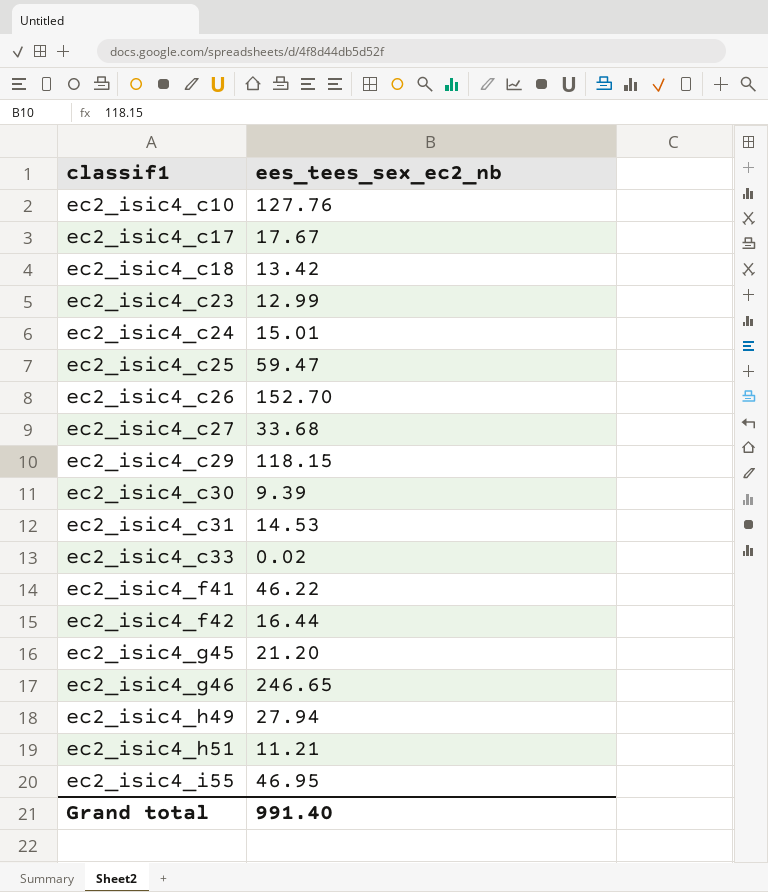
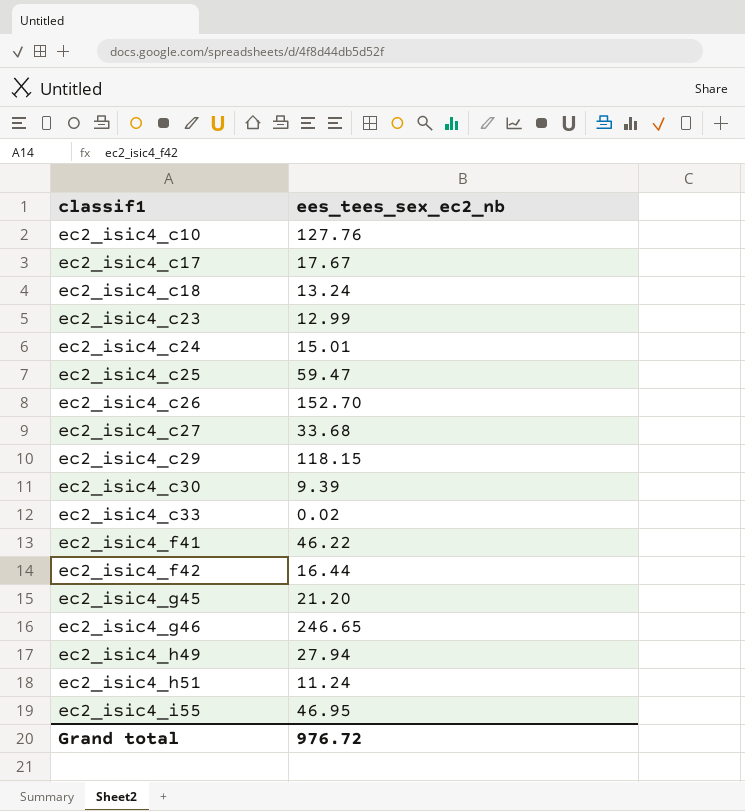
row ec2_isic4_c31: 14.53 -> none
ec2_isic4_c18 | ees_tees_sex_ec2_nb: 13.42 -> 13.24
ec2_isic4_h51 | ees_tees_sex_ec2_nb: 11.21 -> 11.24
Grand total | ees_tees_sex_ec2_nb: 991.40 -> 976.72

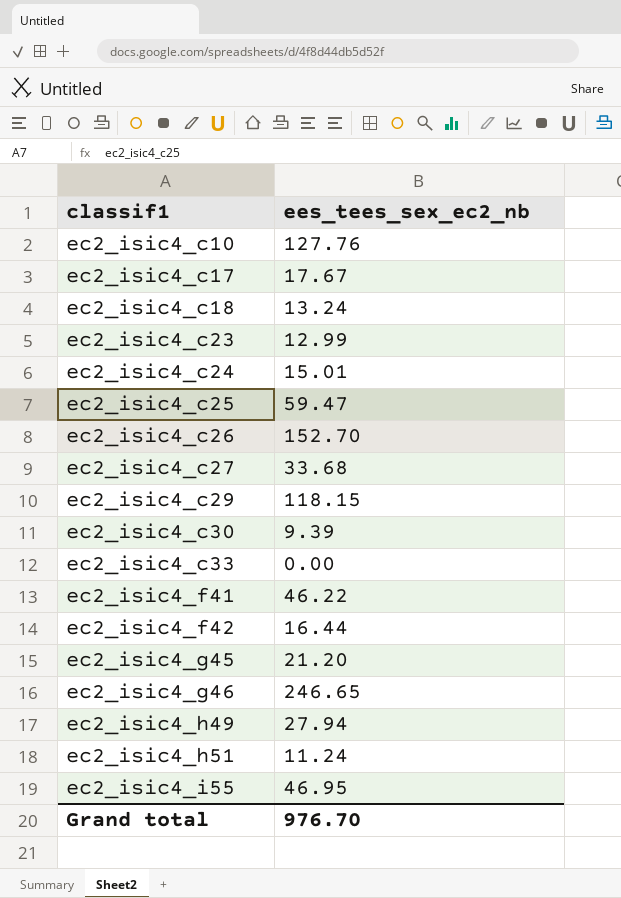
ec2_isic4_c33 | ees_tees_sex_ec2_nb: 0.02 -> 0.00
Grand total | ees_tees_sex_ec2_nb: 976.72 -> 976.70

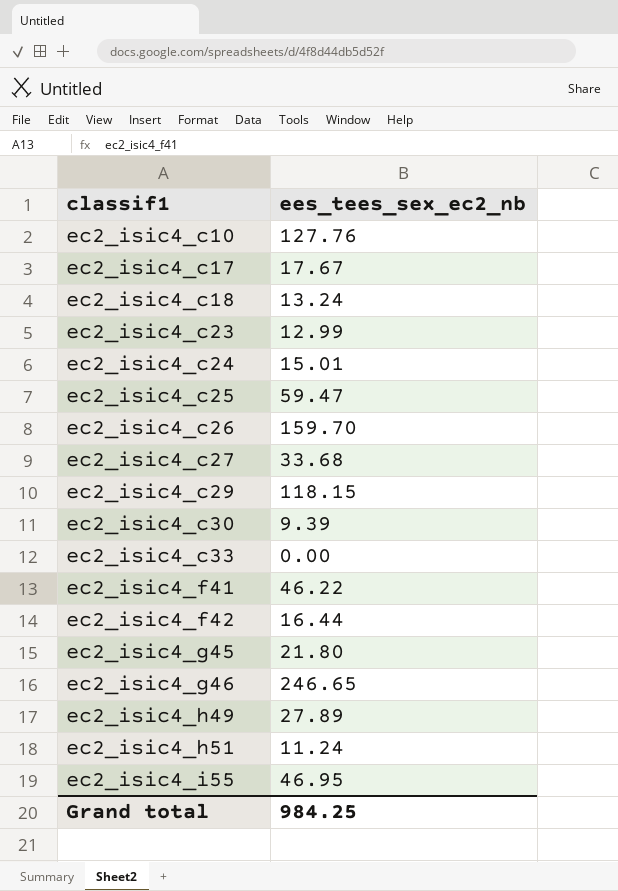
ec2_isic4_c26 | ees_tees_sex_ec2_nb: 152.70 -> 159.70
ec2_isic4_g45 | ees_tees_sex_ec2_nb: 21.20 -> 21.80
ec2_isic4_h49 | ees_tees_sex_ec2_nb: 27.94 -> 27.89
Grand total | ees_tees_sex_ec2_nb: 976.70 -> 984.25

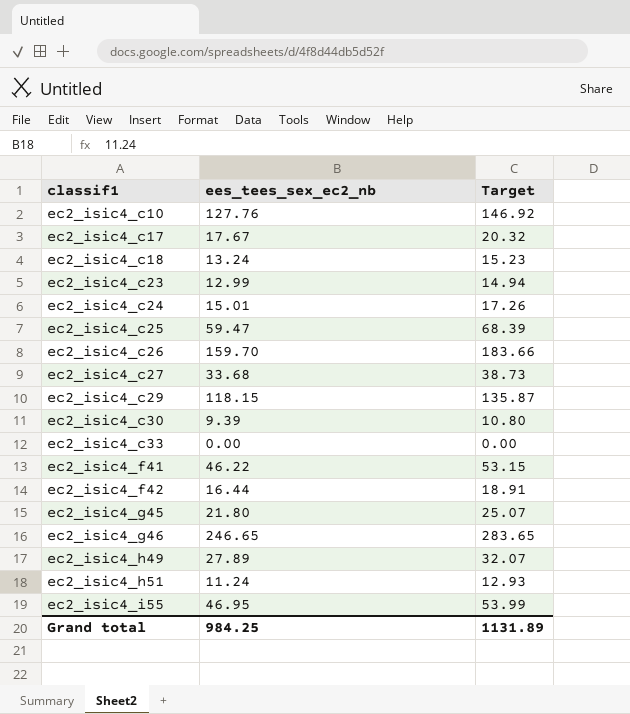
column Target | formula: none -> [ees_tees_sex_ec2_nb] * 1.15

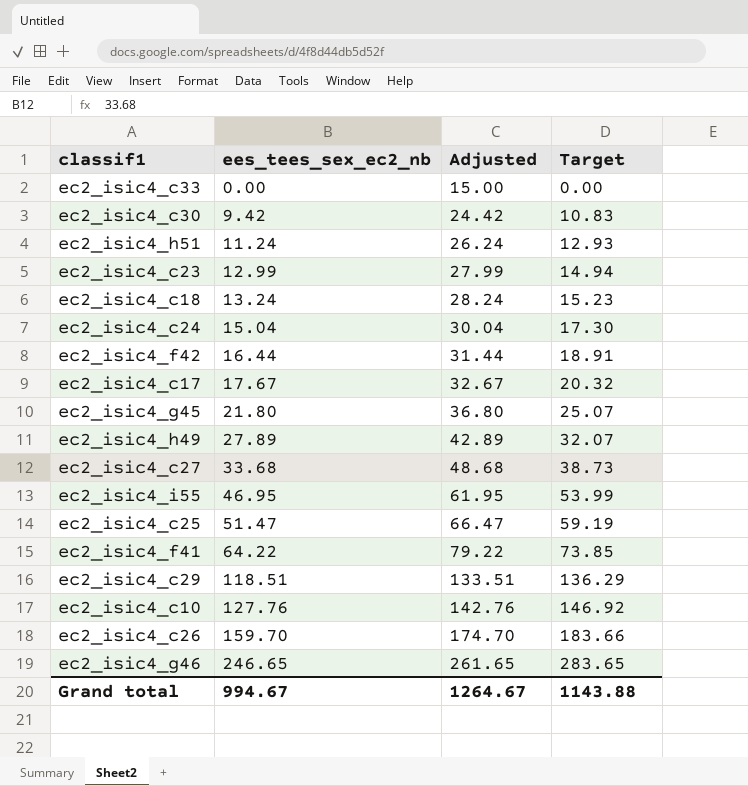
row order: classif1 ascending -> ees_tees_sex_ec2_nb ascending
column Adjusted | formula: none -> [ees_tees_sex_ec2_nb] + 15
ec2_isic4_c30 | ees_tees_sex_ec2_nb: 9.39 -> 9.42
ec2_isic4_c30 | Target: 10.80 -> 10.83
ec2_isic4_c24 | ees_tees_sex_ec2_nb: 15.01 -> 15.04
ec2_isic4_c24 | Target: 17.26 -> 17.30
ec2_isic4_c25 | ees_tees_sex_ec2_nb: 59.47 -> 51.47
ec2_isic4_c25 | Target: 68.39 -> 59.19
ec2_isic4_f41 | ees_tees_sex_ec2_nb: 46.22 -> 64.22
ec2_isic4_f41 | Target: 53.15 -> 73.85
ec2_isic4_c29 | ees_tees_sex_ec2_nb: 118.15 -> 118.51
ec2_isic4_c29 | Target: 135.87 -> 136.29
Grand total | ees_tees_sex_ec2_nb: 984.25 -> 994.67
Grand total | Target: 1131.89 -> 1143.88

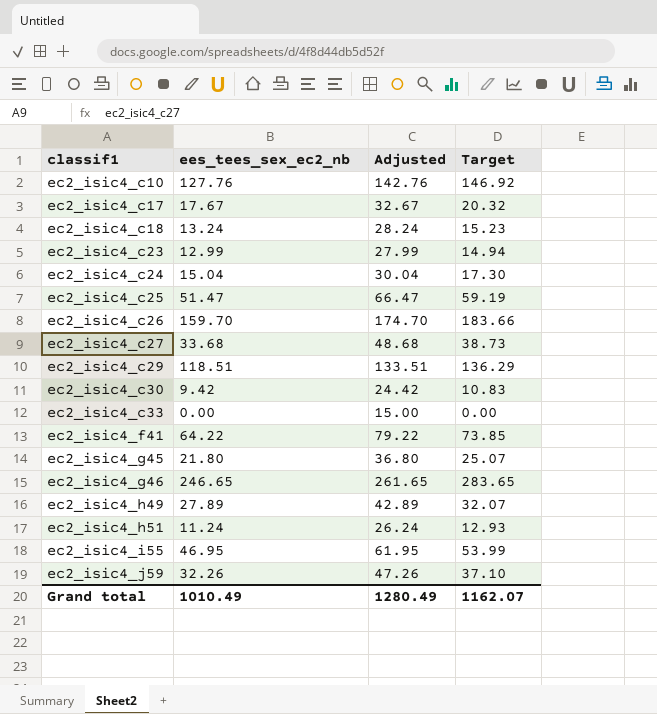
row order: ees_tees_sex_ec2_nb ascending -> classif1 ascending
row ec2_isic4_f42: 16.44 | 31.44 | 18.91 -> none
row ec2_isic4_j59: none -> 32.26 | 47.26 | 37.10
Grand total | ees_tees_sex_ec2_nb: 994.67 -> 1010.49
Grand total | Adjusted: 1264.67 -> 1280.49
Grand total | Target: 1143.88 -> 1162.07

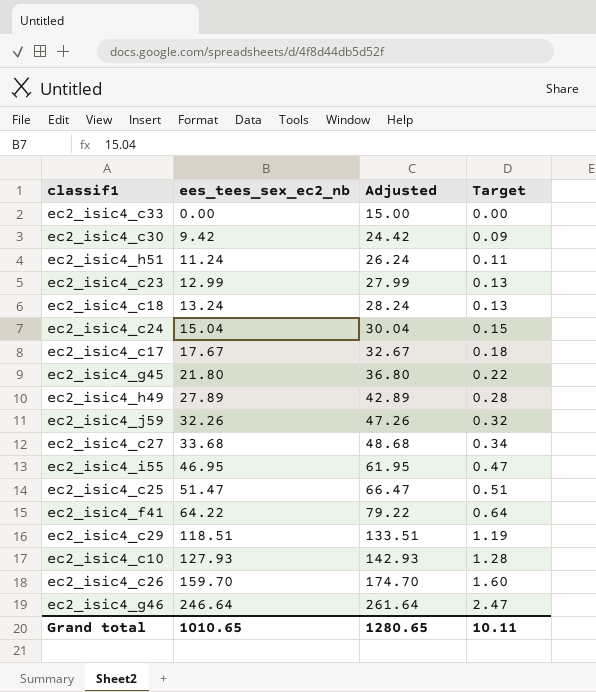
row order: classif1 ascending -> ees_tees_sex_ec2_nb ascending
column Target | formula: [ees_tees_sex_ec2_nb] * 1.15 -> [ees_tees_sex_ec2_nb] * 0.01
ec2_isic4_c10 | ees_tees_sex_ec2_nb: 127.76 -> 127.93
ec2_isic4_c10 | Adjusted: 142.76 -> 142.93
ec2_isic4_g46 | ees_tees_sex_ec2_nb: 246.65 -> 246.64
ec2_isic4_g46 | Adjusted: 261.65 -> 261.64
Grand total | ees_tees_sex_ec2_nb: 1010.49 -> 1010.65
Grand total | Adjusted: 1280.49 -> 1280.65
Grand total | Target: 1162.07 -> 10.11

